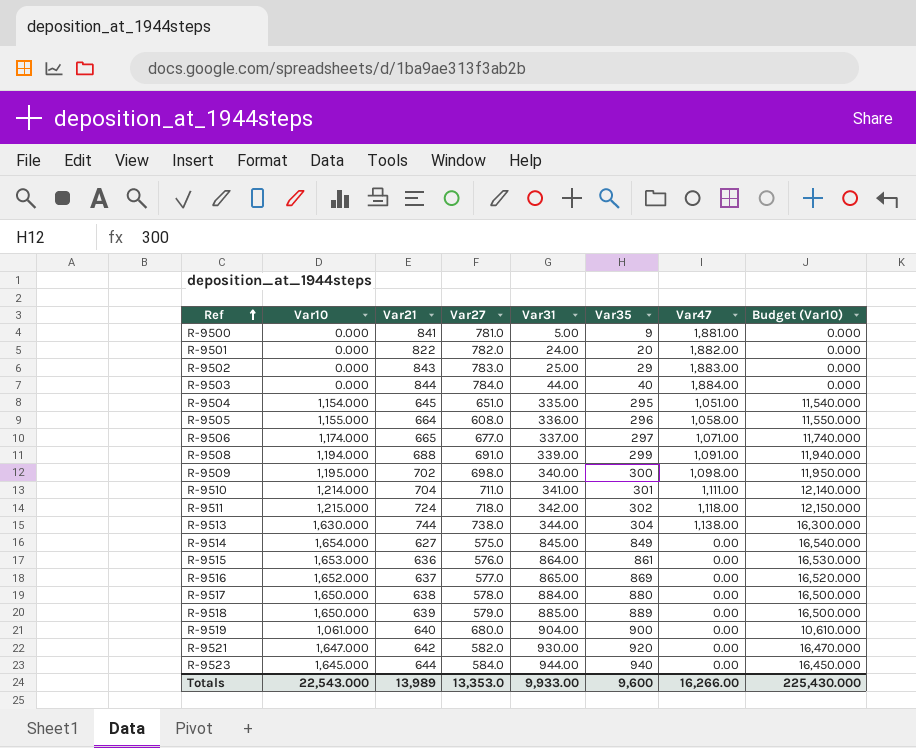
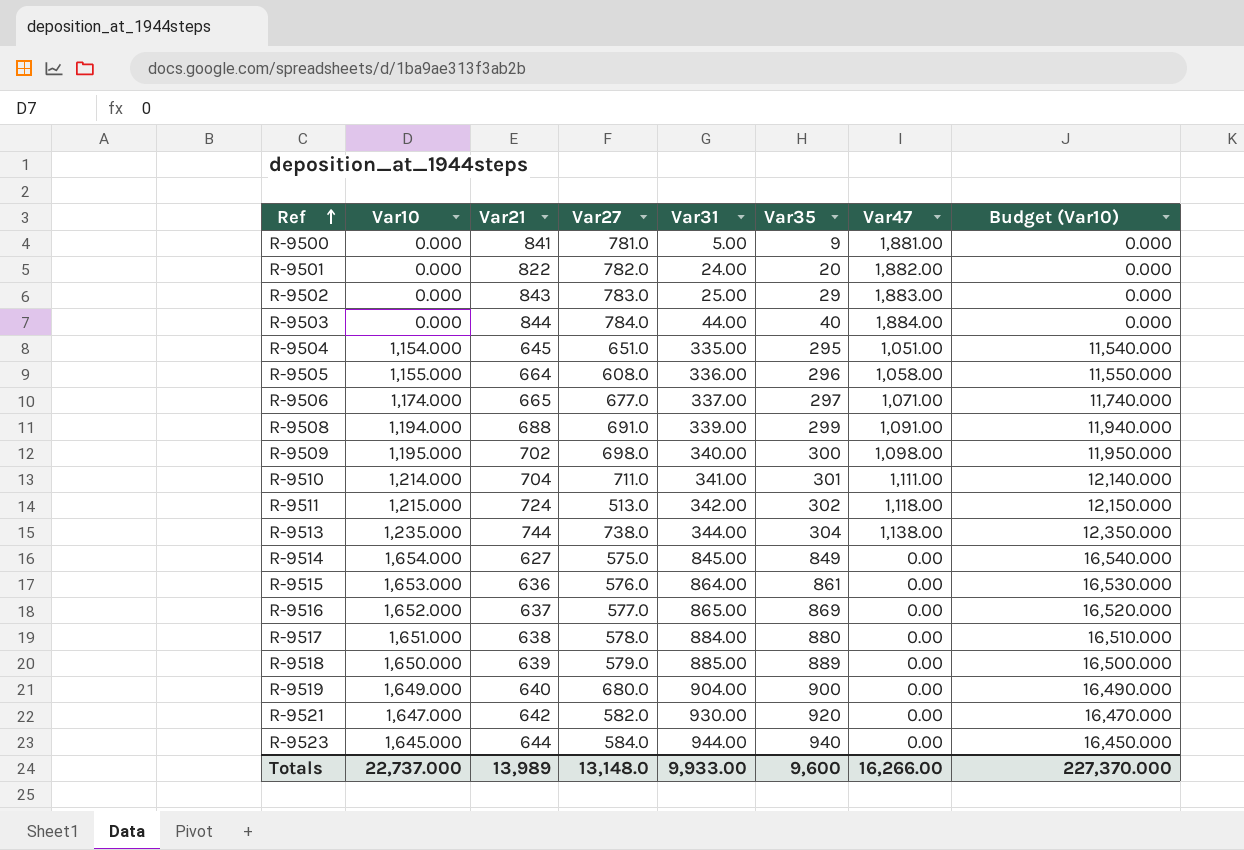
R-9511 | Var27: 718.0 -> 513.0
R-9513 | Var10: 1,630.000 -> 1,235.000
R-9513 | Budget (Var10): 16,300.000 -> 12,350.000
R-9517 | Var10: 1,650.000 -> 1,651.000
R-9517 | Budget (Var10): 16,500.000 -> 16,510.000
R-9519 | Var10: 1,061.000 -> 1,649.000
R-9519 | Budget (Var10): 10,610.000 -> 16,490.000
Totals | Var10: 22,543.000 -> 22,737.000
Totals | Var27: 13,353.0 -> 13,148.0
Totals | Budget (Var10): 225,430.000 -> 227,370.000

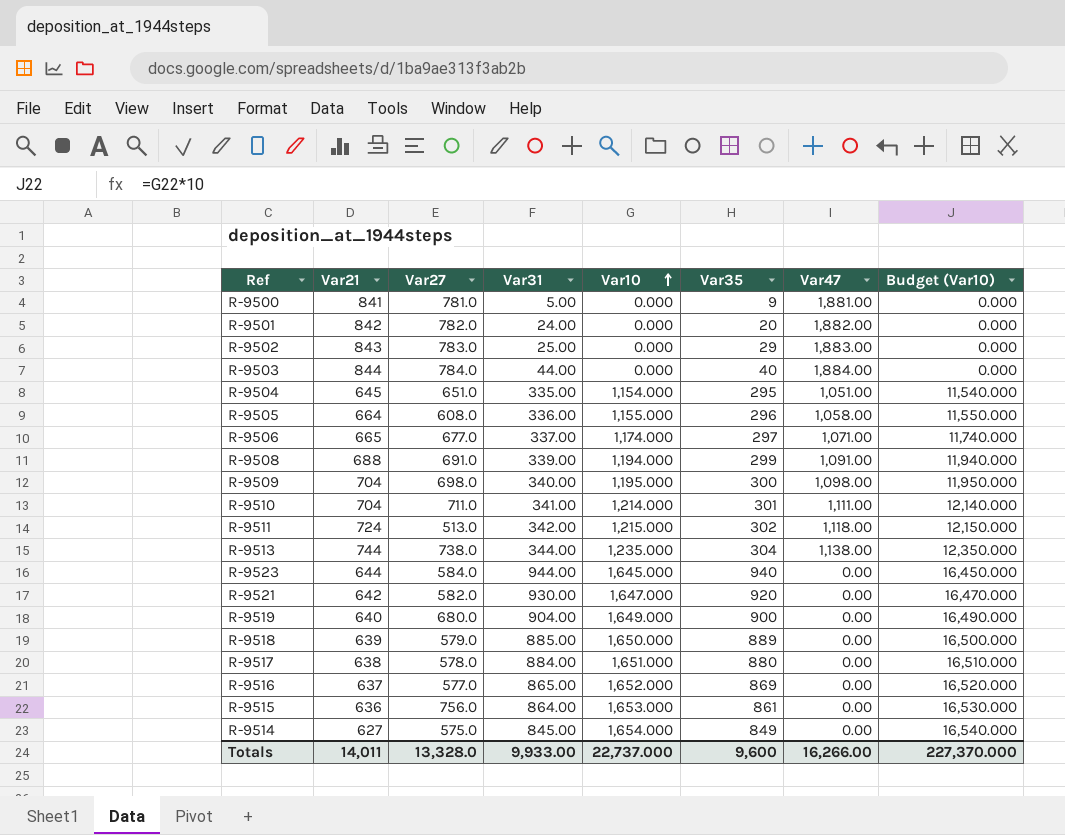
row order: Ref ascending -> Var10 ascending
column Var10 | position: 2 -> 5
R-9501 | Var21: 822 -> 842
R-9509 | Var21: 702 -> 704
R-9515 | Var27: 576.0 -> 756.0
Totals | Var21: 13,989 -> 14,011
Totals | Var27: 13,148.0 -> 13,328.0

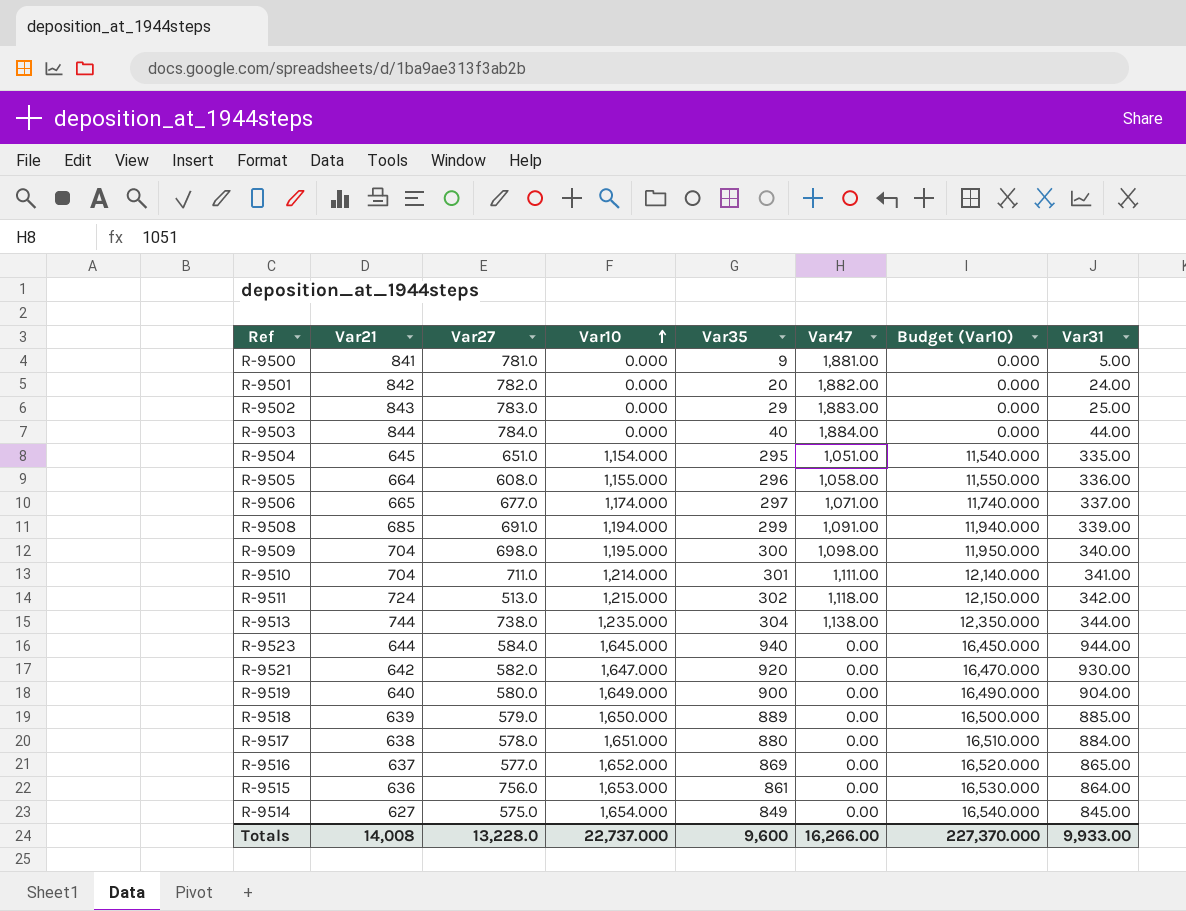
column Var31 | position: 4 -> 8
R-9508 | Var21: 688 -> 685
R-9519 | Var27: 680.0 -> 580.0
Totals | Var21: 14,011 -> 14,008
Totals | Var27: 13,328.0 -> 13,228.0

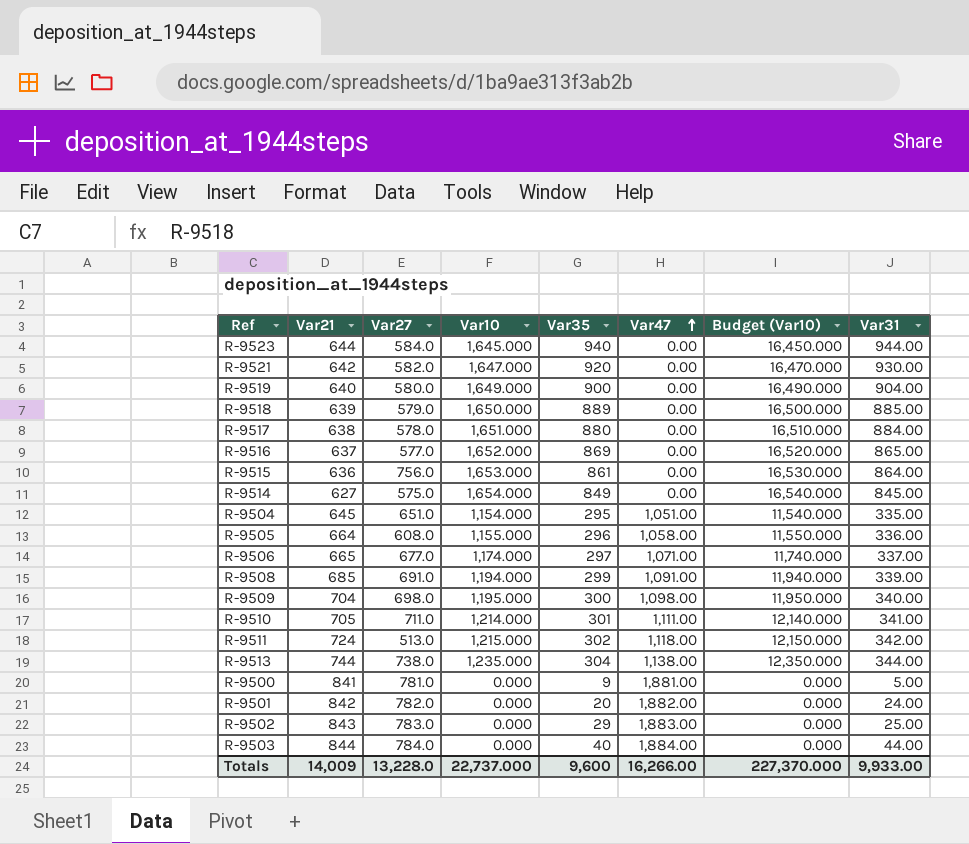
row order: Var10 ascending -> Var47 ascending
R-9510 | Var21: 704 -> 705
Totals | Var21: 14,008 -> 14,009

